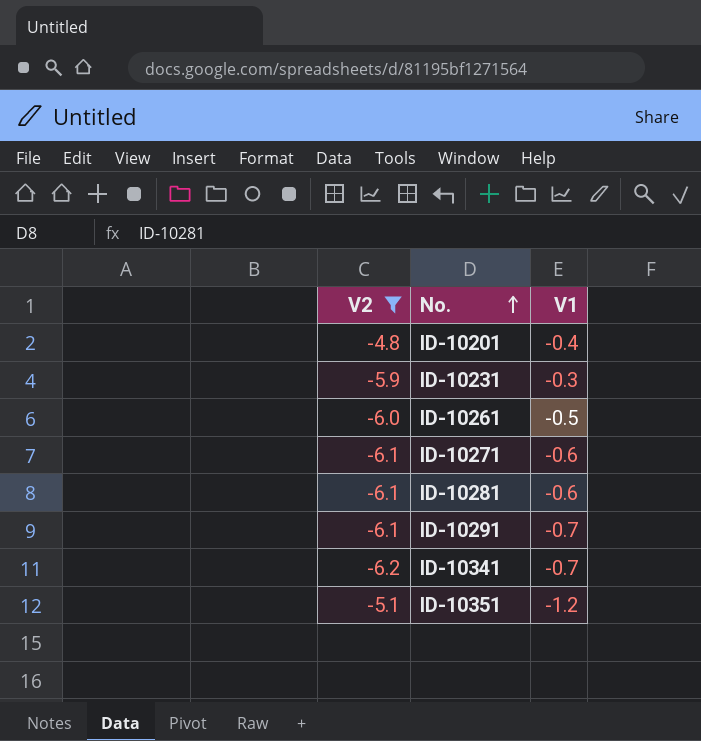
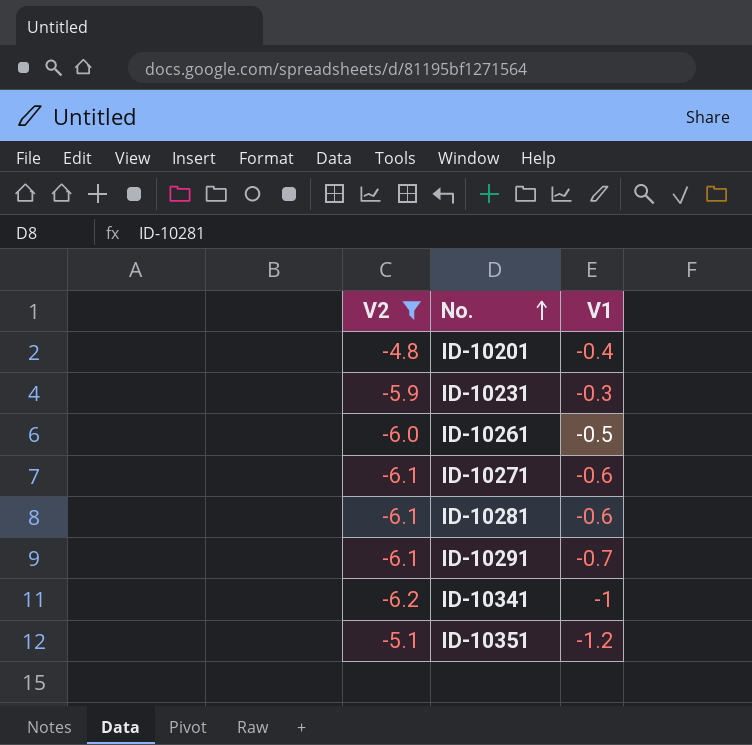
ID-10341 | V1: -0.7 -> -1

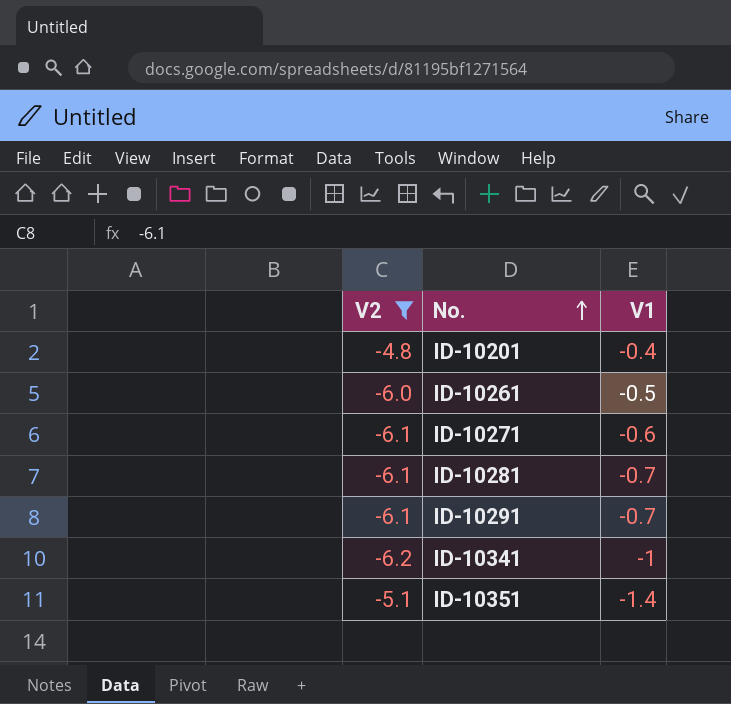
row ID-10231: -5.9 | -0.3 -> none
ID-10281 | V1: -0.6 -> -0.7
ID-10351 | V1: -1.2 -> -1.4

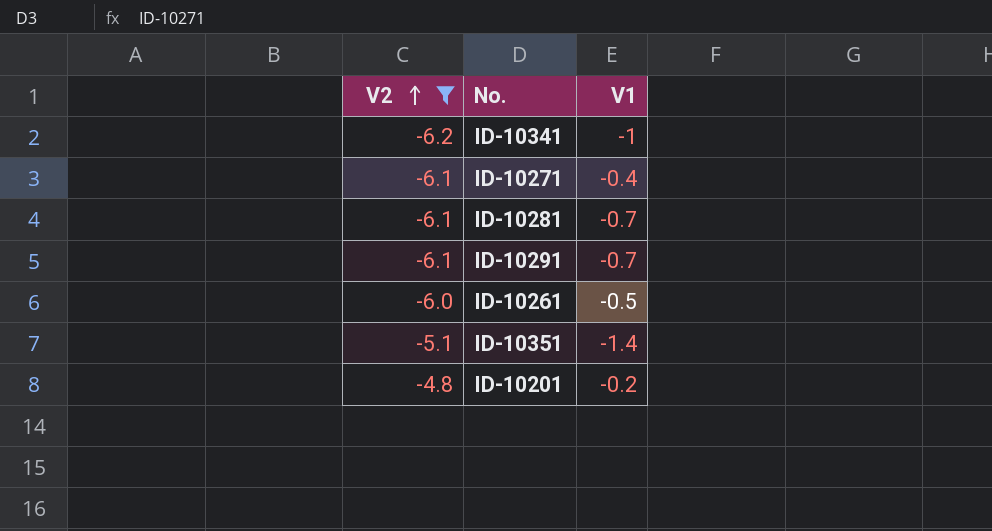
row order: No. ascending -> V2 ascending
ID-10271 | V1: -0.6 -> -0.4
ID-10201 | V1: -0.4 -> -0.2

